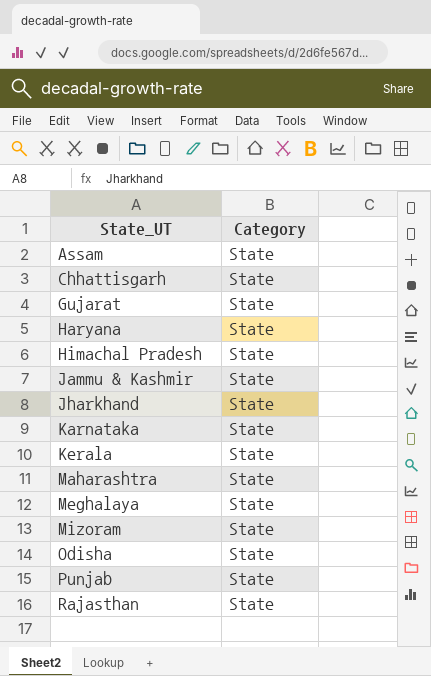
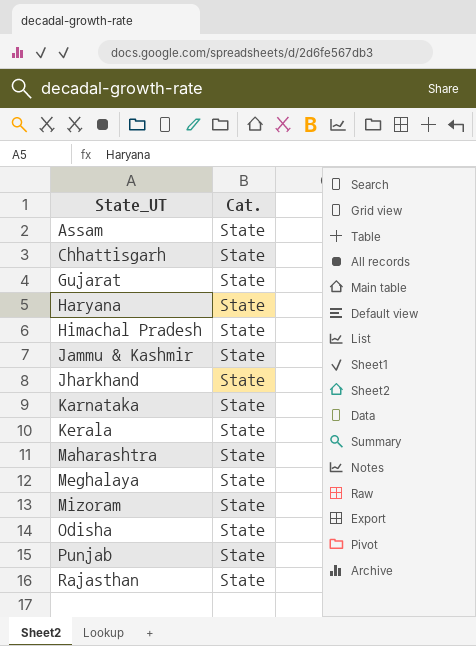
column name: Category -> Cat.

